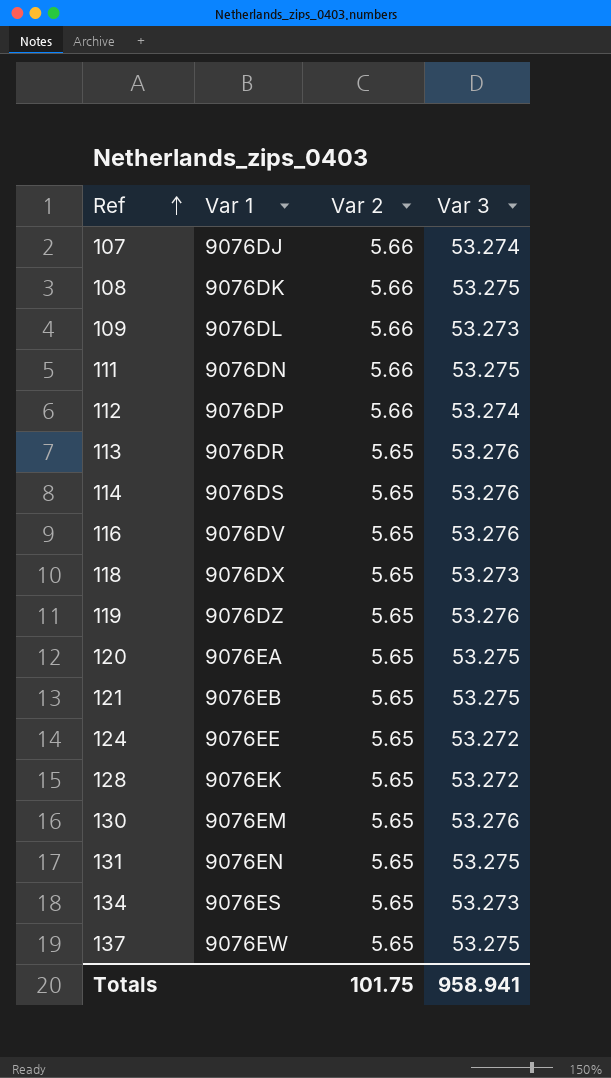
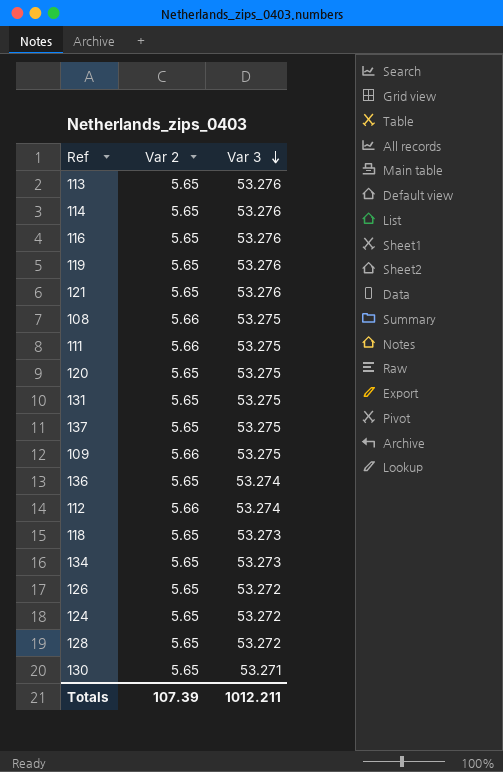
row order: Ref ascending -> Var 3 descending
column Var 1 | position: 2 -> none
row 107: 9076DJ | 5.66 | 53.274 -> none
121 | Var 3: 53.275 -> 53.276
109 | Var 3: 53.273 -> 53.275
row 136: none -> 5.65 | 53.274
row 126: none -> 5.65 | 53.272
130 | Var 3: 53.276 -> 53.271
Totals | Var 2: 101.75 -> 107.39
Totals | Var 3: 958.941 -> 1012.211

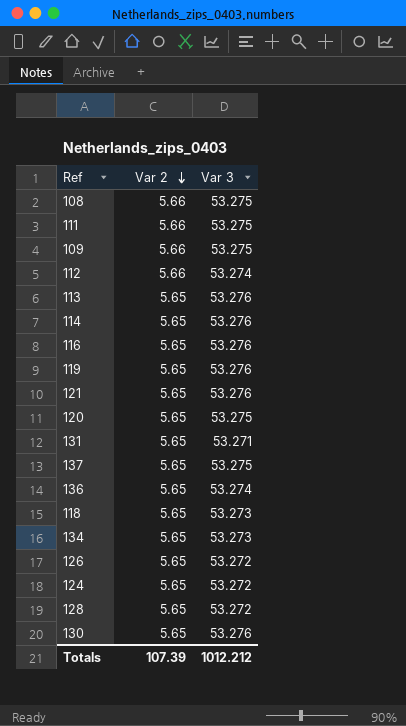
row order: Var 3 descending -> Var 2 descending
131 | Var 3: 53.275 -> 53.271
130 | Var 3: 53.271 -> 53.276
Totals | Var 3: 1012.211 -> 1012.212

